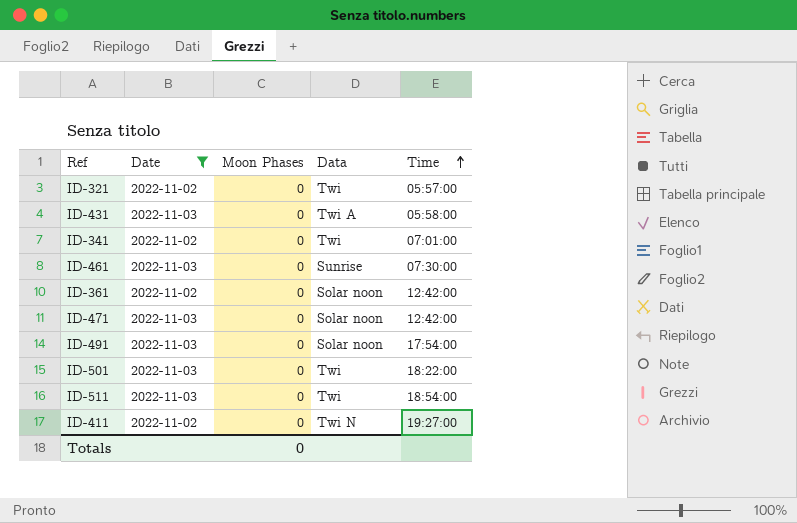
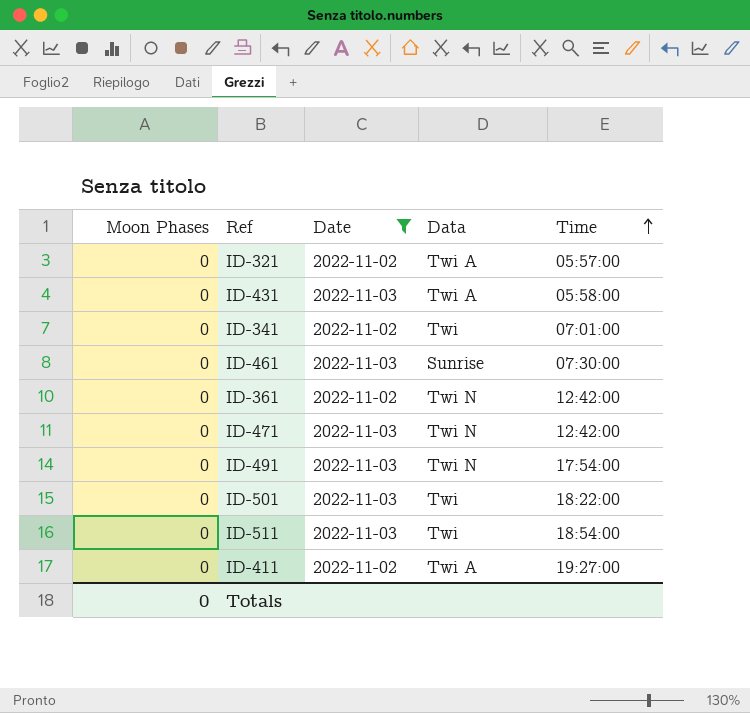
column Moon Phases | position: 3 -> 1
ID-321 | Data: Twi -> Twi A
ID-361 | Data: Solar noon -> Twi N
ID-471 | Data: Solar noon -> Twi N
ID-491 | Data: Solar noon -> Twi N
ID-411 | Data: Twi N -> Twi A

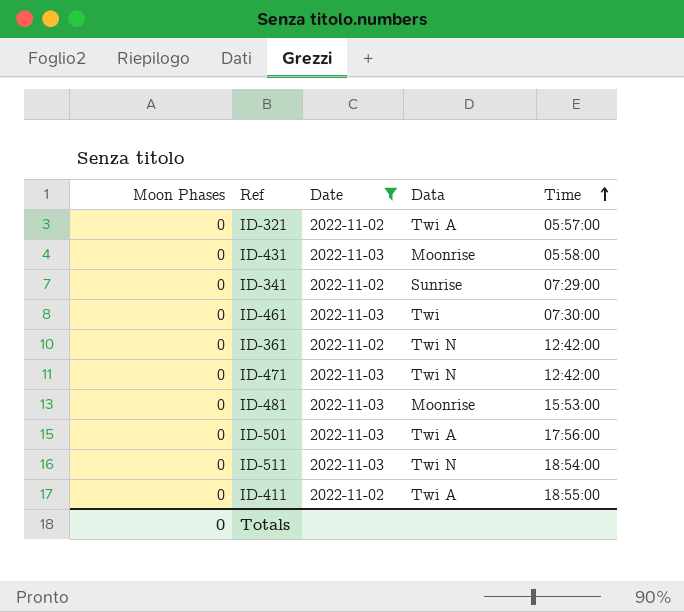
row ID-491: 0 | 2022-11-03 | Twi N | 17:54:00 -> none
ID-431 | Data: Twi A -> Moonrise
ID-341 | Data: Twi -> Sunrise
ID-341 | Time: 07:01:00 -> 07:29:00
ID-461 | Data: Sunrise -> Twi
row ID-481: none -> 0 | 2022-11-03 | Moonrise | 15:53:00
ID-501 | Data: Twi -> Twi A
ID-501 | Time: 18:22:00 -> 17:56:00
ID-511 | Data: Twi -> Twi N
ID-411 | Time: 19:27:00 -> 18:55:00

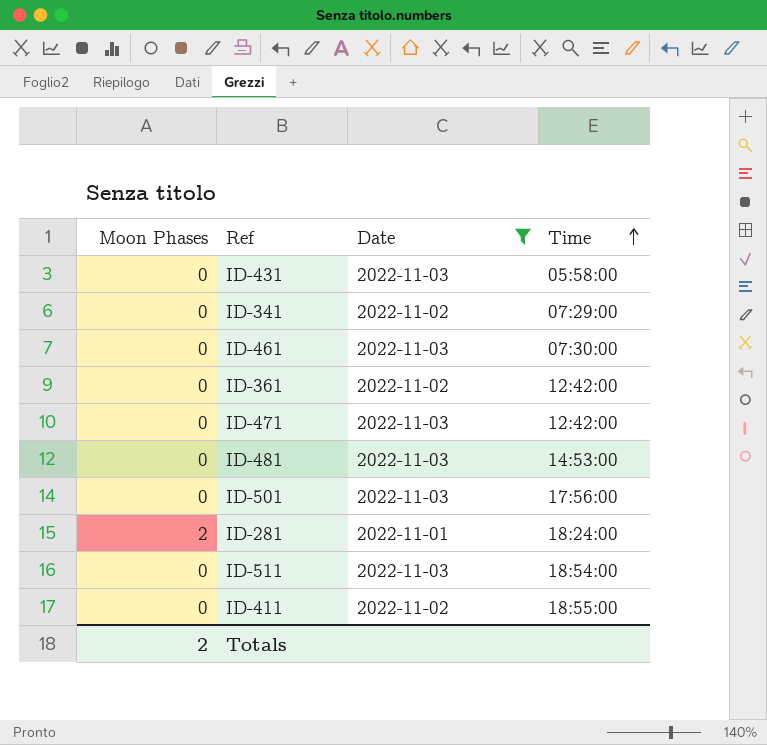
column Data | position: 4 -> none
row ID-321: 0 | 2022-11-02 | Twi A | 05:57:00 -> none
ID-481 | Time: 15:53:00 -> 14:53:00
row ID-281: none -> 2 | 2022-11-01 | 18:24:00
Totals | Moon Phases: 0 -> 2

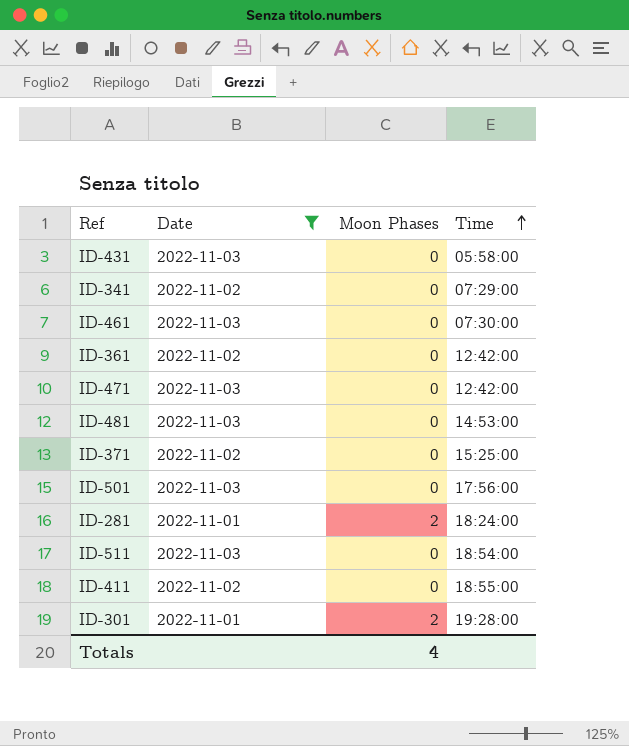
column Moon Phases | position: 1 -> 3
row ID-371: none -> 2022-11-02 | 0 | 15:25:00
row ID-301: none -> 2022-11-01 | 2 | 19:28:00
Totals | Moon Phases: 2 -> 4

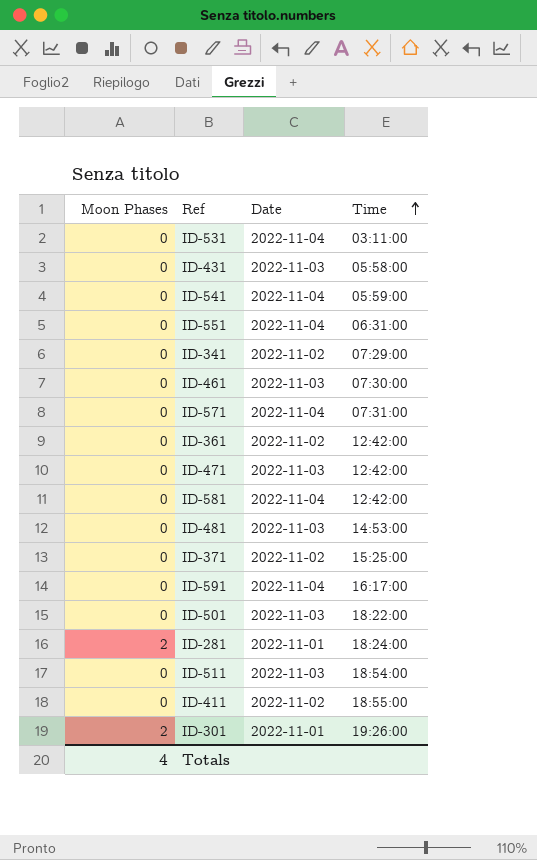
filter: Date != 2022-11-04 -> none
column Moon Phases | position: 3 -> 1
ID-501 | Time: 17:56:00 -> 18:22:00
ID-301 | Time: 19:28:00 -> 19:26:00

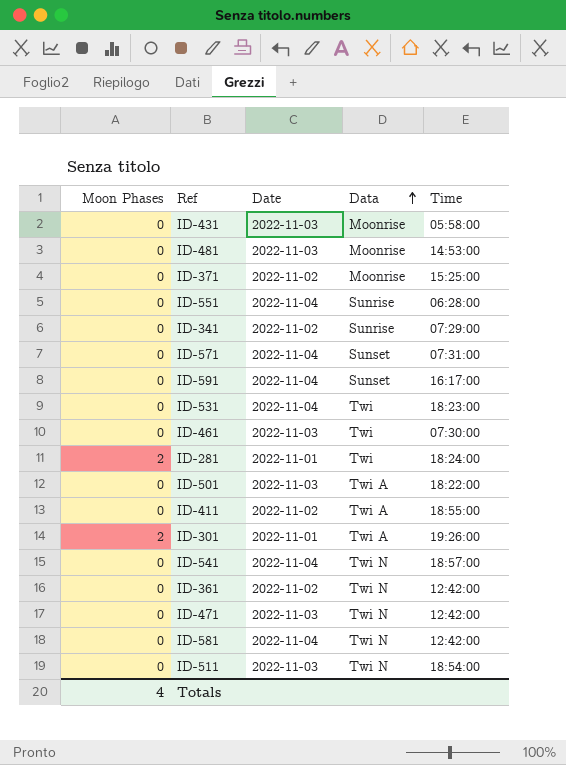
row order: Time ascending -> Data ascending
column Data | position: none -> 4
ID-551 | Time: 06:31:00 -> 06:28:00
ID-531 | Time: 03:11:00 -> 18:23:00
ID-541 | Time: 05:59:00 -> 18:57:00

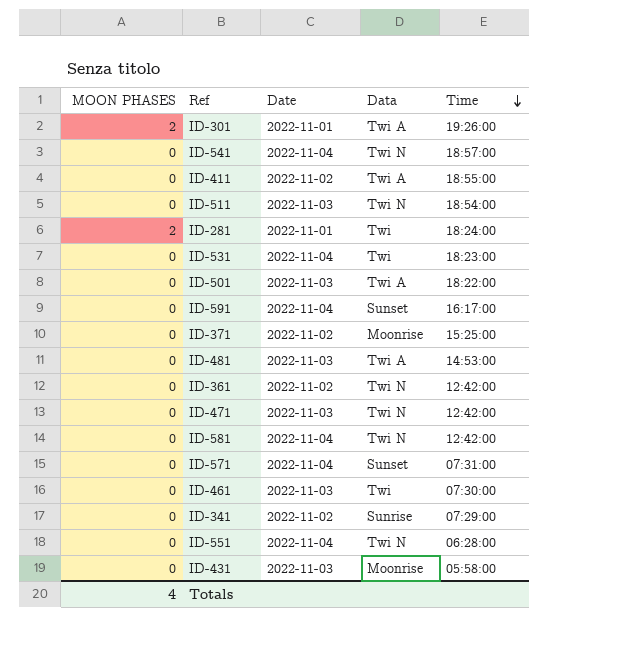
row order: Data ascending -> Time descending
column name: Moon Phases -> MOON PHASES
ID-481 | Data: Moonrise -> Twi A
ID-551 | Data: Sunrise -> Twi N

